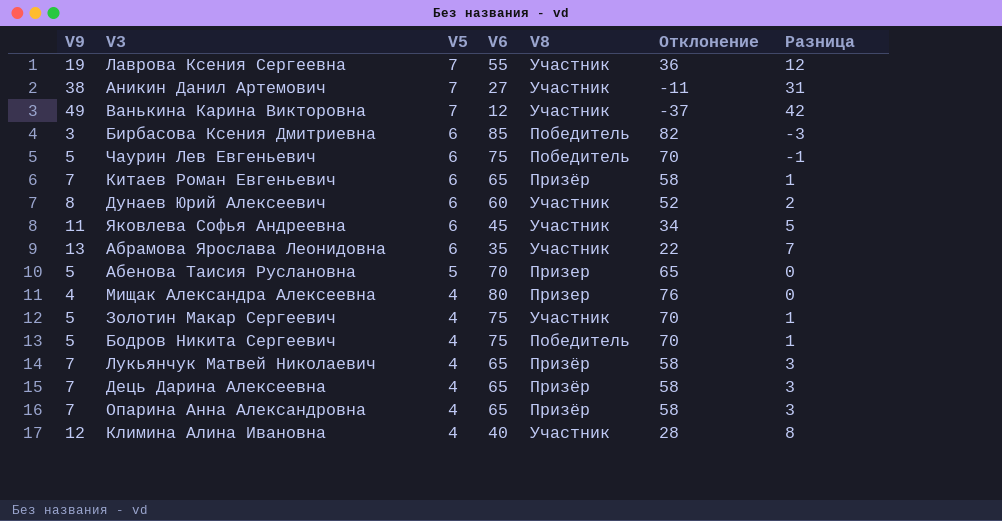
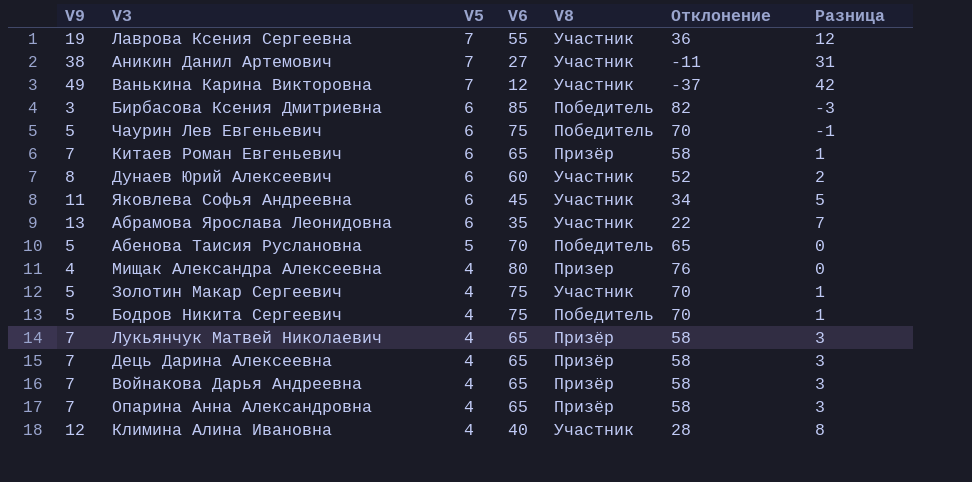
Абенова Таисия Руслановна | V8: Призер -> Победитель
row Войнакова Дарья Андреевна: none -> 7 | 4 | 65 | Призёр | 58 | 3

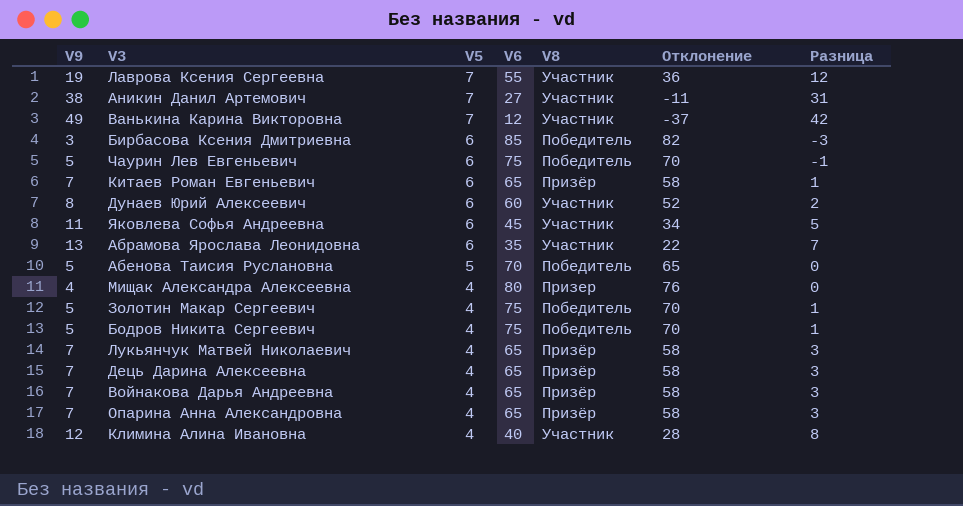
Золотин Макар Сергеевич | V8: Участник -> Победитель

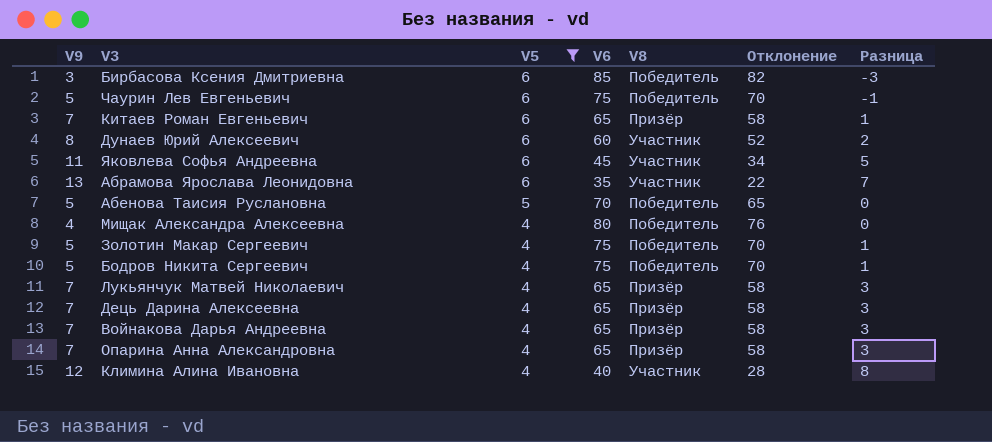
filter: none -> V5 != 7
Мищак Александра Алексеевна | V8: Призер -> Победитель

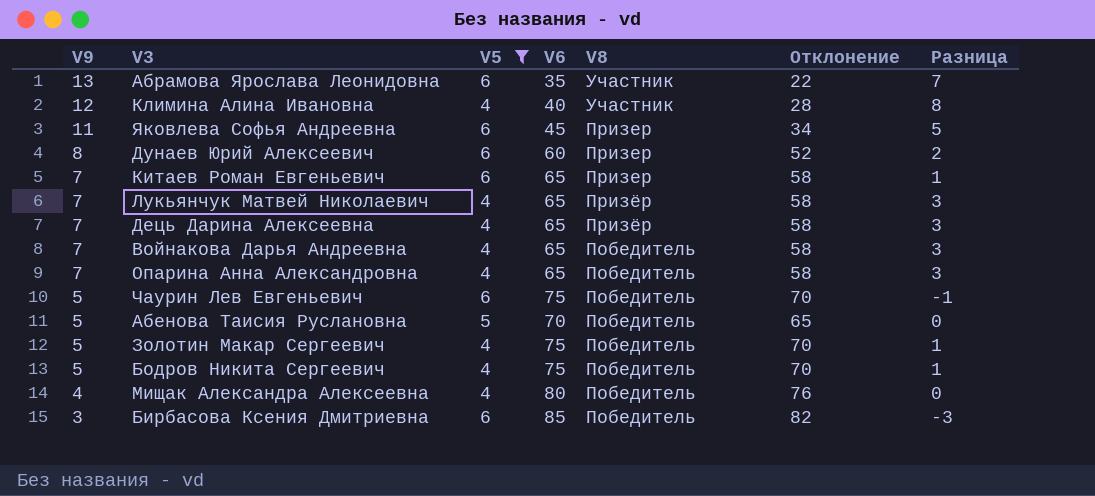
row order: V5 descending -> V9 descending
Яковлева Софья Андреевна | V8: Участник -> Призер
Дунаев Юрий Алексеевич | V8: Участник -> Призер
Китаев Роман Евгеньевич | V8: Призёр -> Призер
Войнакова Дарья Андреевна | V8: Призёр -> Победитель
Опарина Анна Александровна | V8: Призёр -> Победитель

